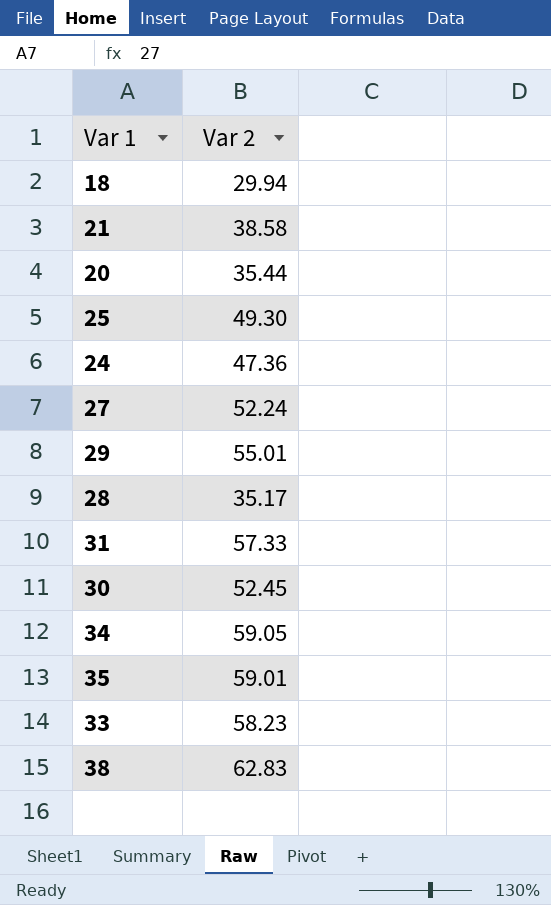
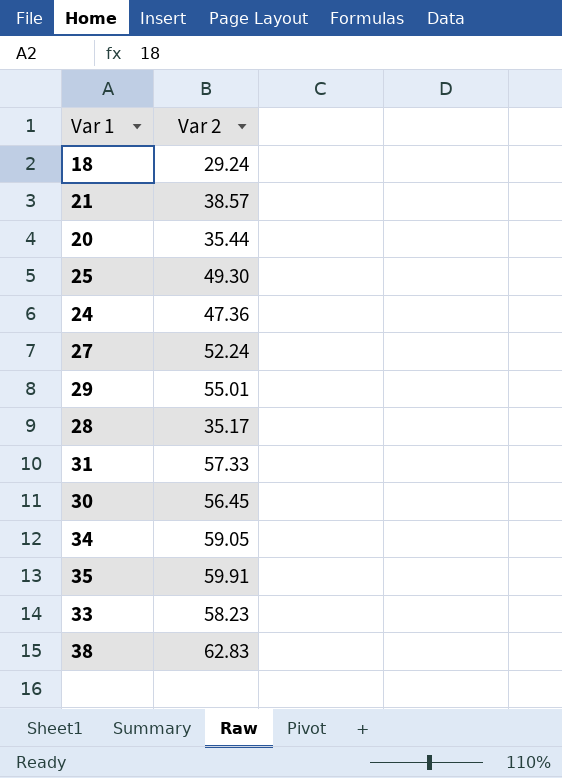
18 | Var 2: 29.94 -> 29.24
21 | Var 2: 38.58 -> 38.57
30 | Var 2: 52.45 -> 56.45
35 | Var 2: 59.01 -> 59.91

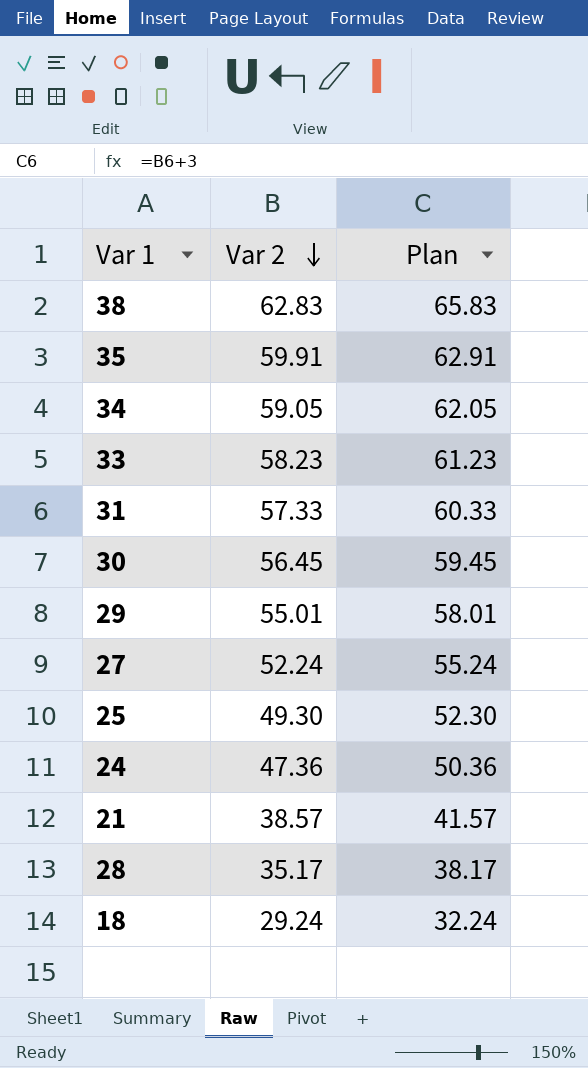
row order: none -> Var 2 descending
column Plan | formula: none -> [Var 2] + 3
row 20: 35.44 -> none

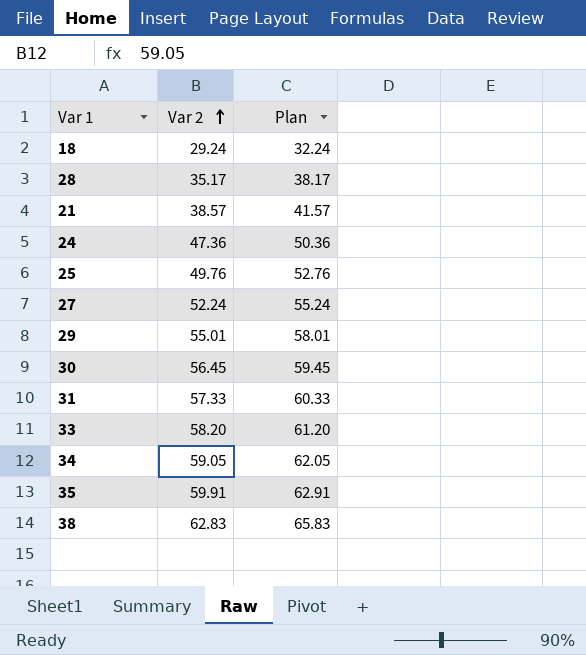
row order: Var 2 descending -> Var 2 ascending
25 | Var 2: 49.30 -> 49.76
25 | Plan: 52.30 -> 52.76
33 | Var 2: 58.23 -> 58.20
33 | Plan: 61.23 -> 61.20

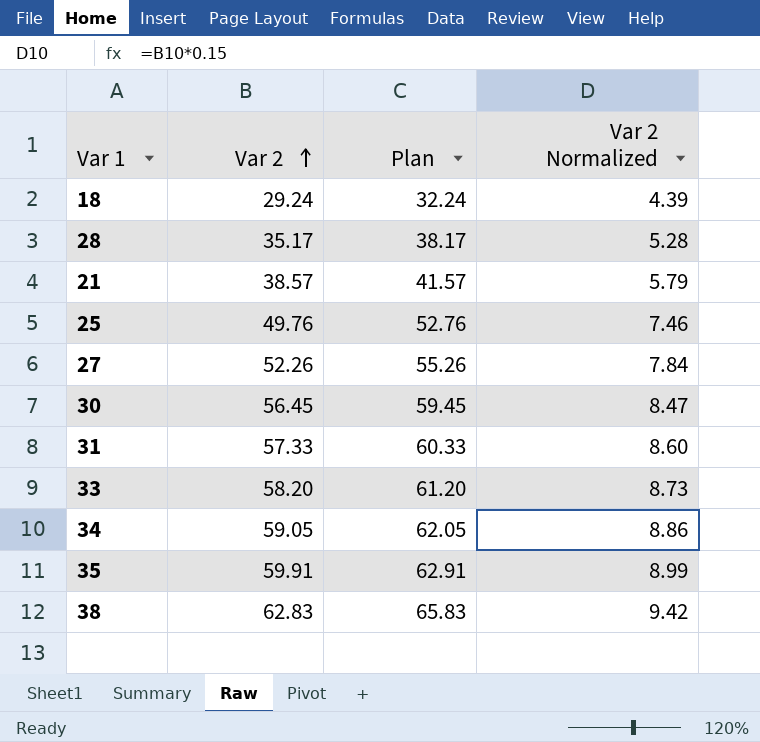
column Var 2 Normalized | formula: none -> [Var 2] * 0.15
row 24: 47.36 | 50.36 -> none
row 29: 55.01 | 58.01 -> none
27 | Var 2: 52.24 -> 52.26
27 | Plan: 55.24 -> 55.26

